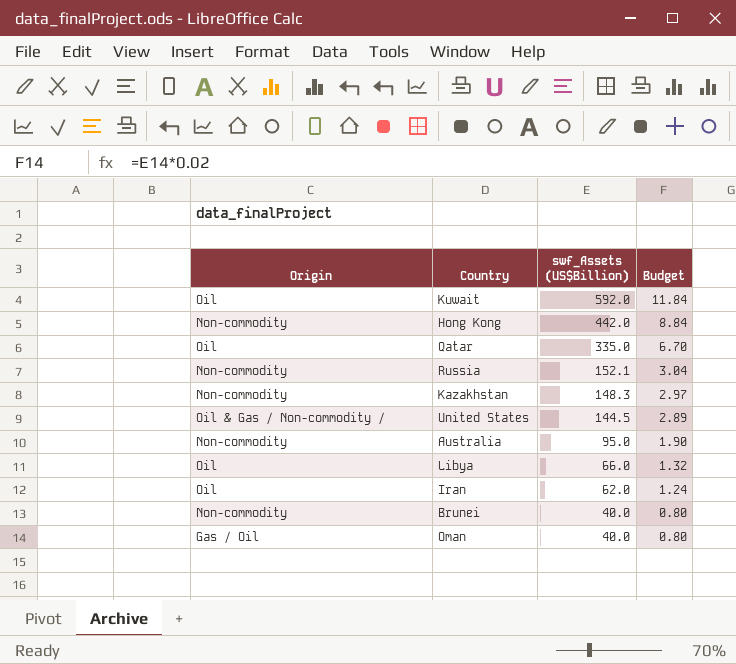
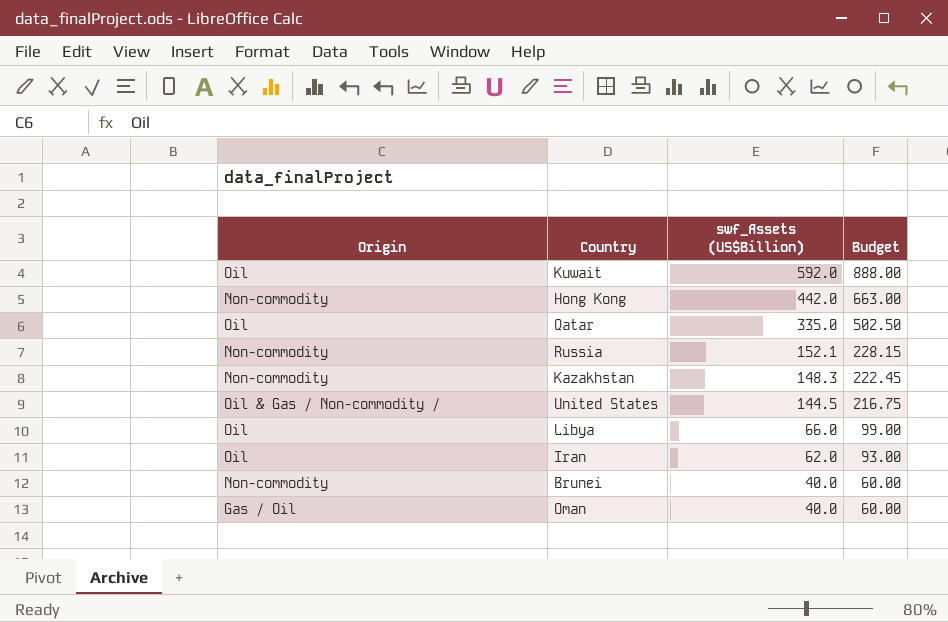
column Budget | formula: [swf_Assets (US$Billion)] * 0.02 -> [swf_Assets (US$Billion)] * 1.5
row Australia: Non-commodity | 95.0 | 1.90 -> none

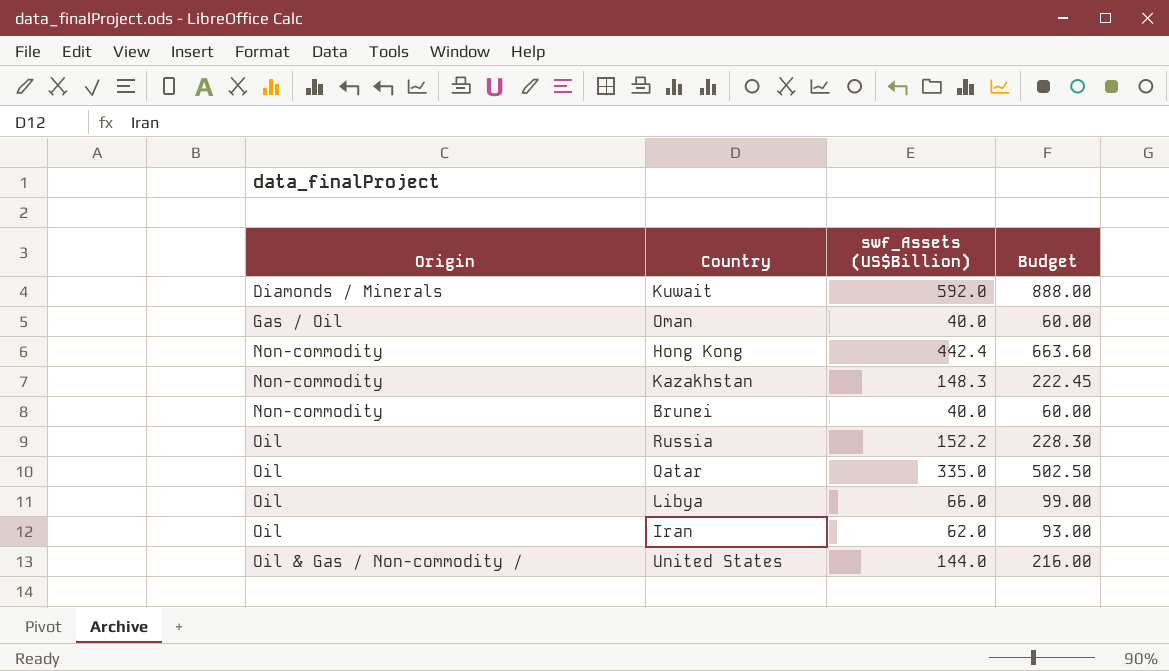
row order: swf_Assets (US$Billion) descending -> Origin ascending
Kuwait | Origin: Oil -> Diamonds / Minerals
Hong Kong | swf_Assets (US$Billion): 442.0 -> 442.4
Hong Kong | Budget: 663.00 -> 663.60
Russia | Origin: Non-commodity -> Oil
Russia | swf_Assets (US$Billion): 152.1 -> 152.2
Russia | Budget: 228.15 -> 228.30
United States | swf_Assets (US$Billion): 144.5 -> 144.0
United States | Budget: 216.75 -> 216.00

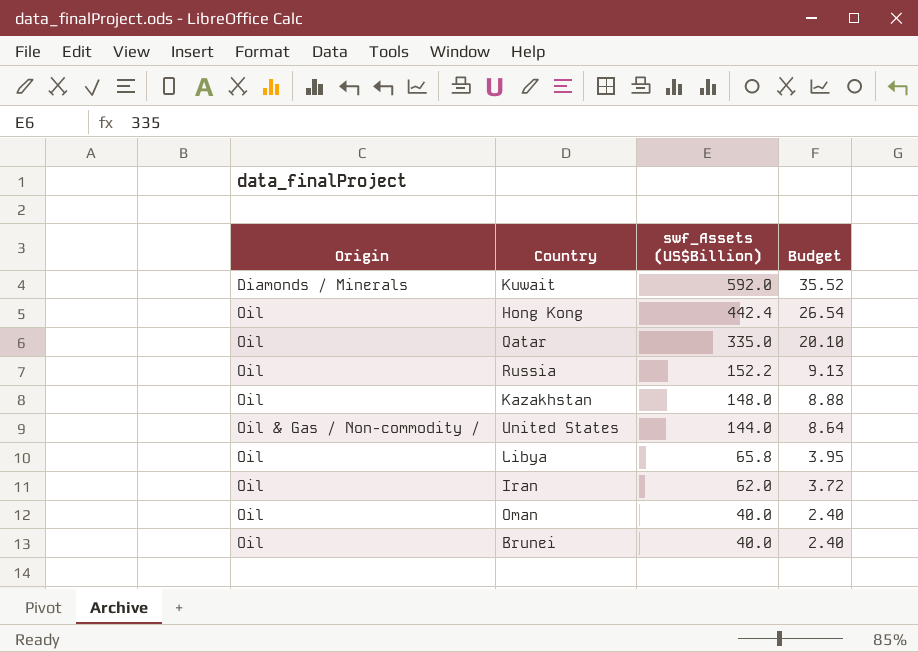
row order: Origin ascending -> swf_Assets (US$Billion) descending
column Budget | formula: [swf_Assets (US$Billion)] * 1.5 -> [swf_Assets (US$Billion)] * 0.06
Hong Kong | Origin: Non-commodity -> Oil
Kazakhstan | Origin: Non-commodity -> Oil
Kazakhstan | swf_Assets (US$Billion): 148.3 -> 148.0
Libya | swf_Assets (US$Billion): 66.0 -> 65.8
Oman | Origin: Gas / Oil -> Oil
Brunei | Origin: Non-commodity -> Oil

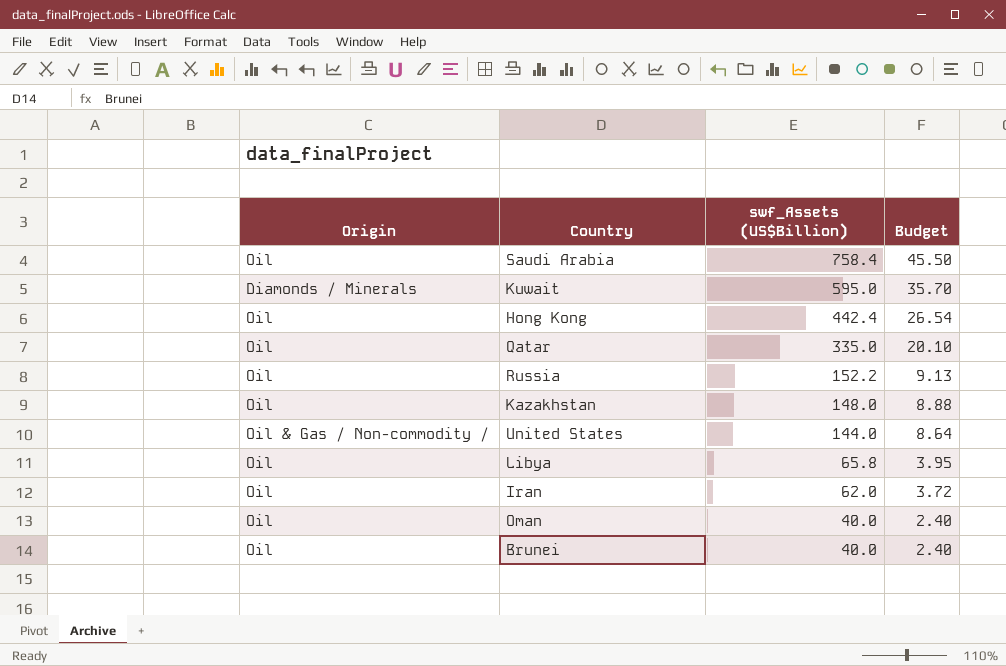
row Saudi Arabia: none -> Oil | 758.4 | 45.50
Kuwait | swf_Assets (US$Billion): 592.0 -> 595.0
Kuwait | Budget: 35.52 -> 35.70

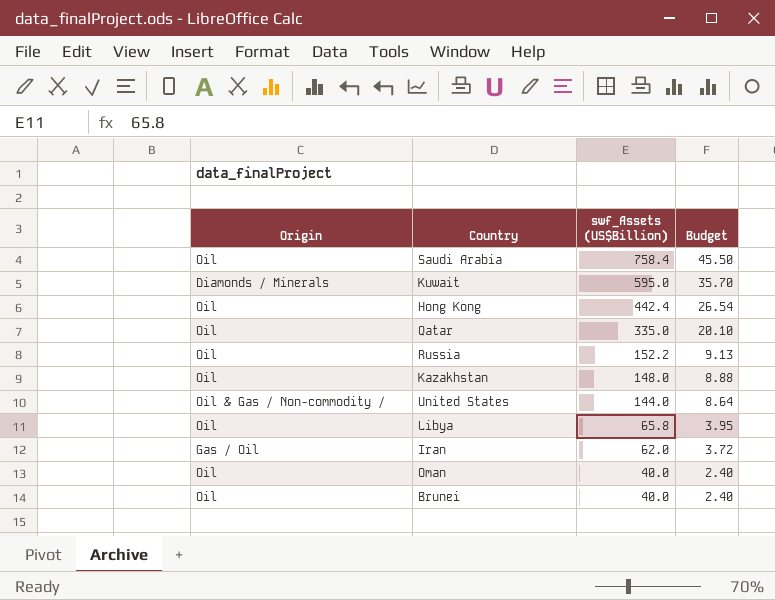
Iran | Origin: Oil -> Gas / Oil

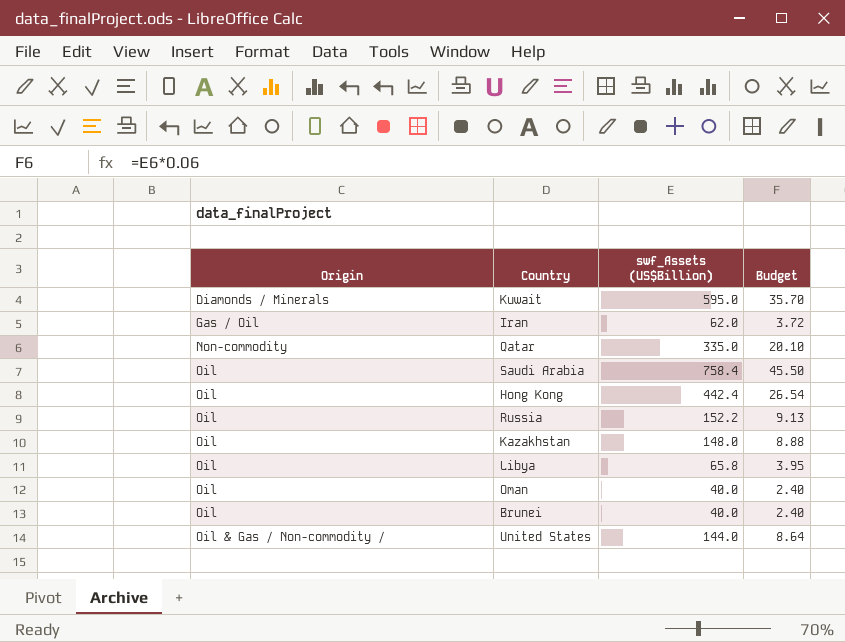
row order: swf_Assets (US$Billion) descending -> Origin ascending
Qatar | Origin: Oil -> Non-commodity

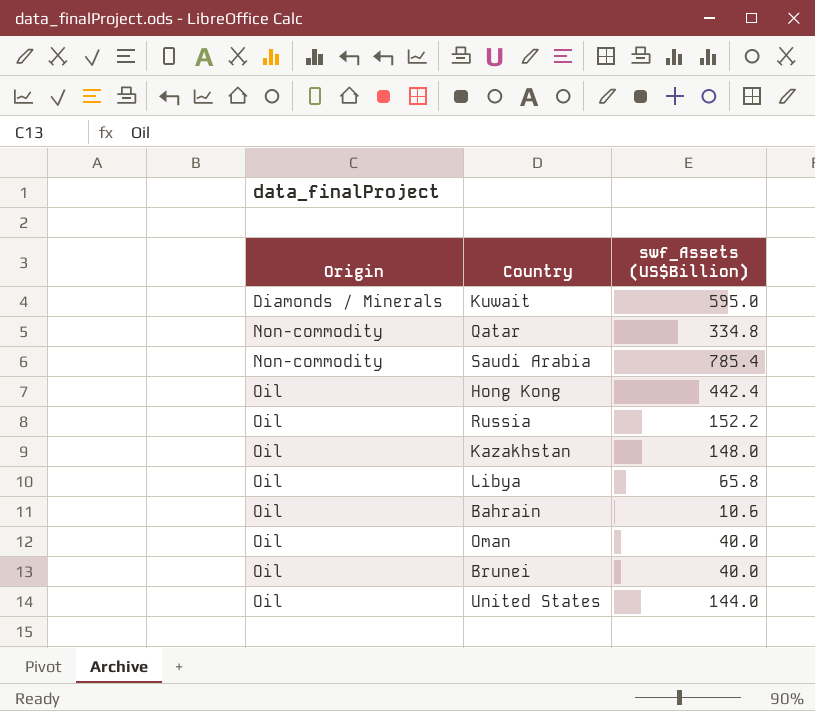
column Budget | formula: [swf_Assets (US$Billion)] * 0.06 -> none
row Iran: Gas / Oil | 62.0 | 3.72 -> none
Qatar | swf_Assets (US$Billion): 335.0 -> 334.8
Saudi Arabia | Origin: Oil -> Non-commodity
Saudi Arabia | swf_Assets (US$Billion): 758.4 -> 785.4
row Bahrain: none -> Oil | 10.6
United States | Origin: Oil & Gas / Non-commodity / -> Oil

